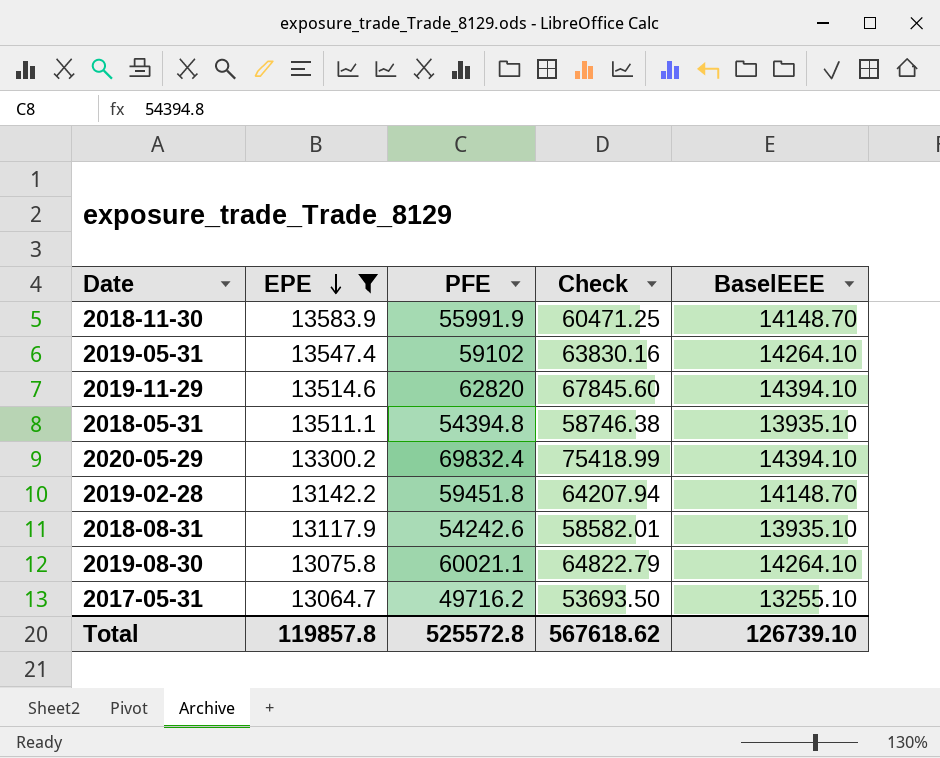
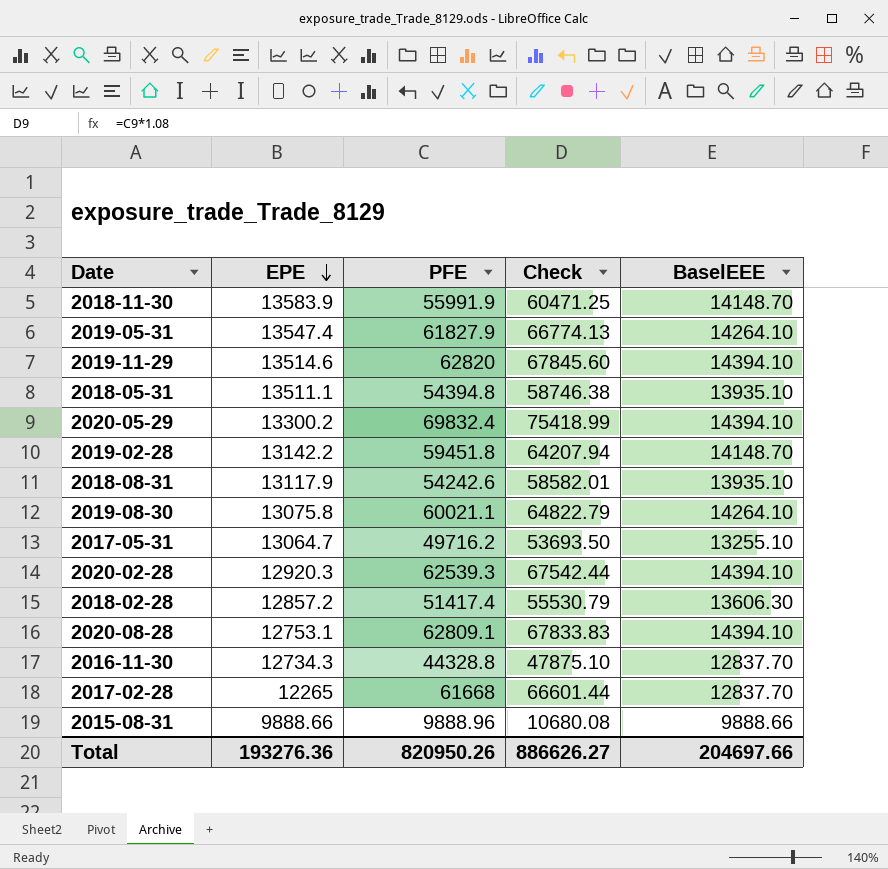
filter: EPE >= 13064.7 -> none
2019-05-31 | PFE: 59102 -> 61827.9
2019-05-31 | Check: 63830.16 -> 66774.13
Total | EPE: 119857.8 -> 193276.36
Total | PFE: 525572.8 -> 820950.26
Total | Check: 567618.62 -> 886626.27
Total | BaselEEE: 126739.10 -> 204697.66

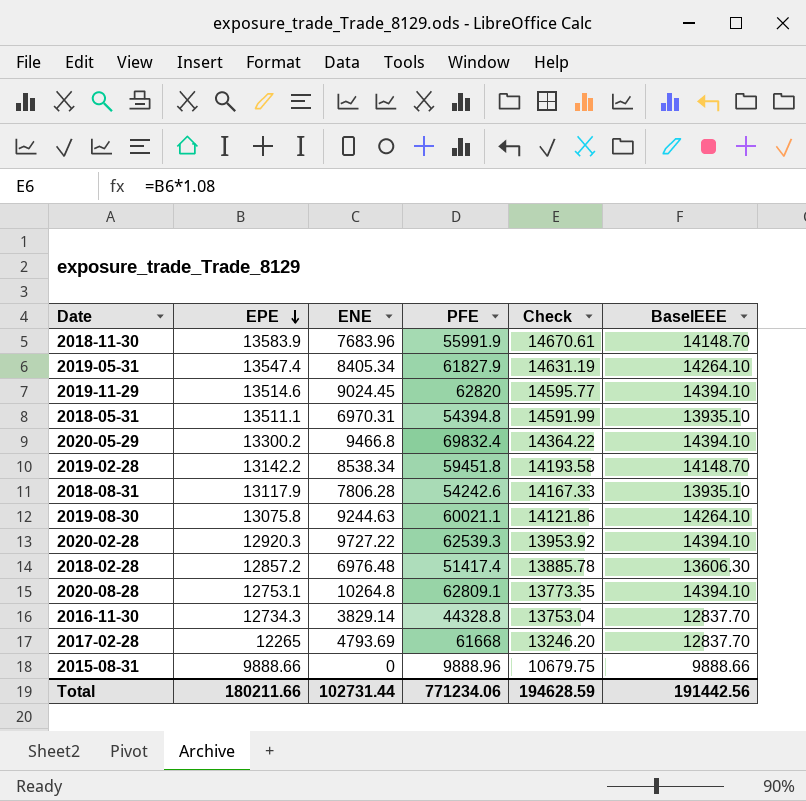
column ENE | position: none -> 3
column Check | formula: [PFE] * 1.08 -> [EPE] * 1.08
row 2017-05-31: 13064.7 | 49716.2 | 53693.50 | 13255.10 -> none
Total | EPE: 193276.36 -> 180211.66
Total | PFE: 820950.26 -> 771234.06
Total | Check: 886626.27 -> 194628.59
Total | BaselEEE: 204697.66 -> 191442.56

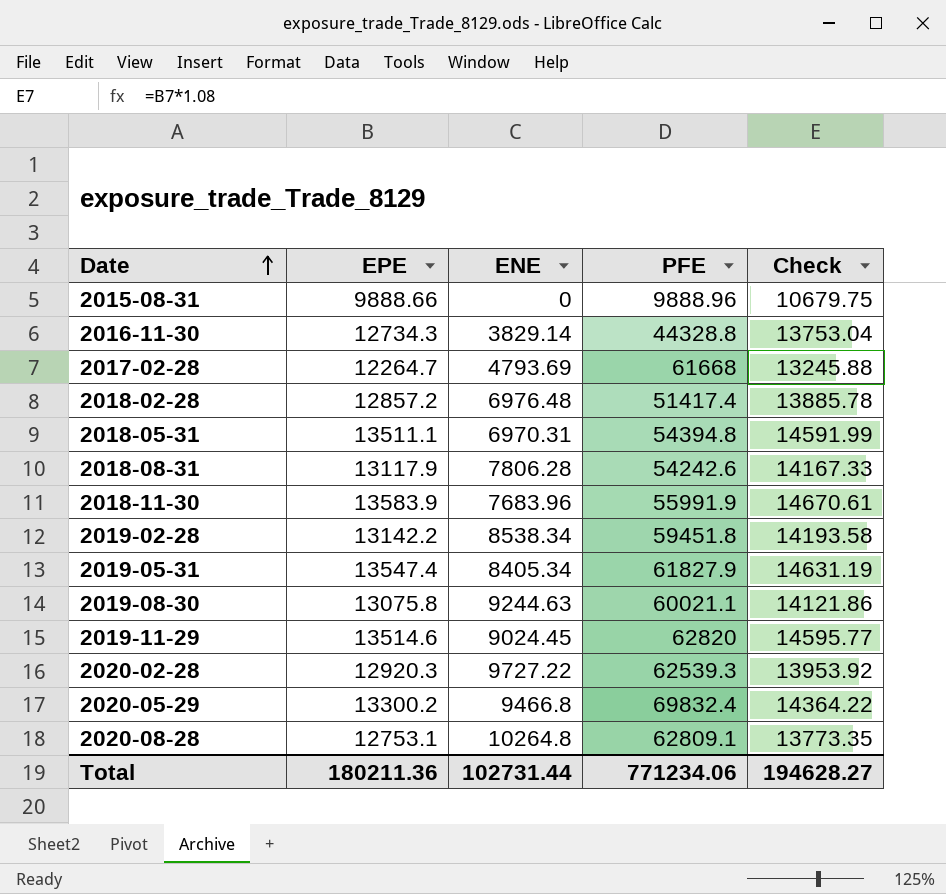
row order: EPE descending -> Date ascending
column BaselEEE | position: 6 -> none
2017-02-28 | EPE: 12265 -> 12264.7
2017-02-28 | Check: 13246.20 -> 13245.88
Total | EPE: 180211.66 -> 180211.36
Total | Check: 194628.59 -> 194628.27

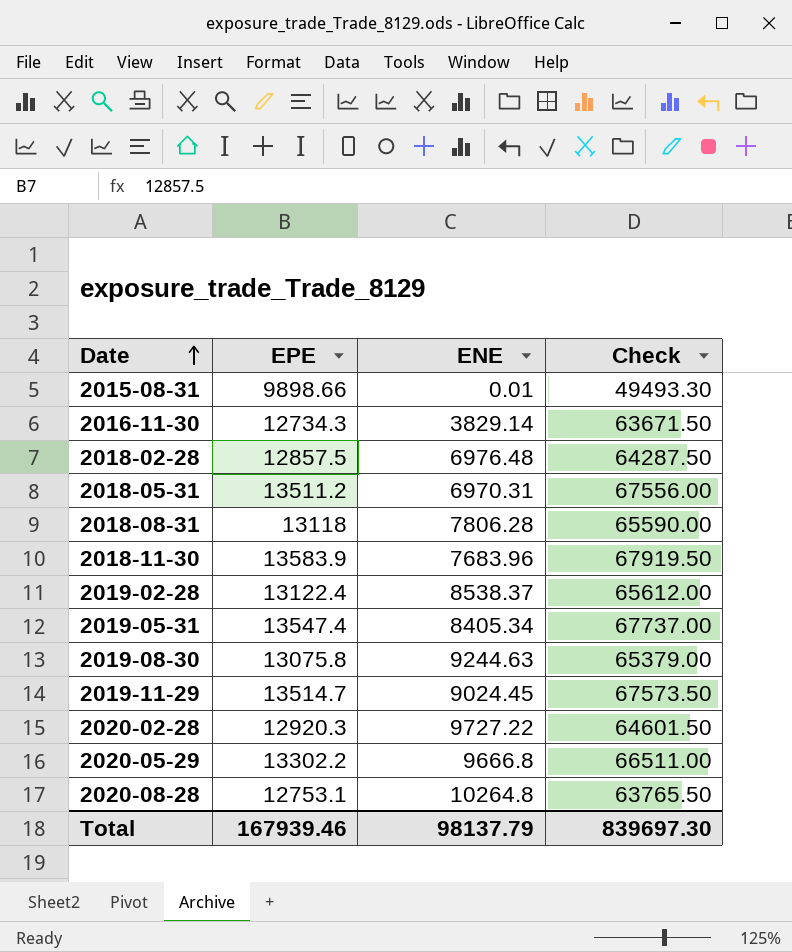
column PFE | position: 4 -> none
column Check | formula: [EPE] * 1.08 -> [EPE] * 5
row 2017-02-28: 12264.7 | 4793.69 | 61668 | 13245.88 -> none
2015-08-31 | EPE: 9888.66 -> 9898.66
2015-08-31 | ENE: 0 -> 0.01
2018-02-28 | EPE: 12857.2 -> 12857.5
2018-05-31 | EPE: 13511.1 -> 13511.2
2018-08-31 | EPE: 13117.9 -> 13118
2019-02-28 | EPE: 13142.2 -> 13122.4
2019-02-28 | ENE: 8538.34 -> 8538.37
2019-11-29 | EPE: 13514.6 -> 13514.7
2020-05-29 | EPE: 13300.2 -> 13302.2
2020-05-29 | ENE: 9466.8 -> 9666.8
Total | EPE: 180211.36 -> 167939.46
Total | ENE: 102731.44 -> 98137.79
Total | Check: 194628.27 -> 839697.30

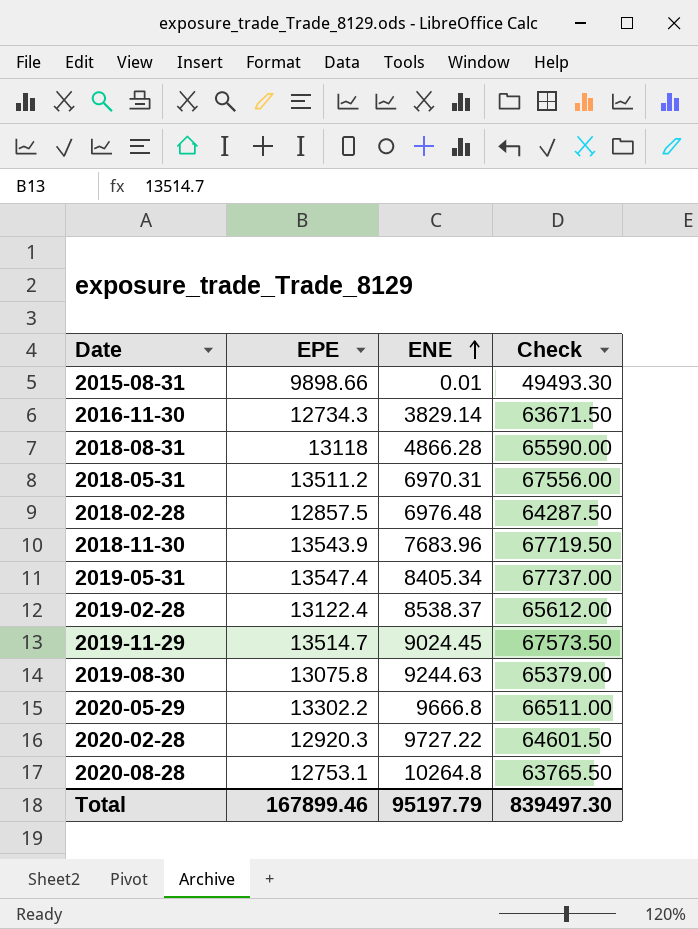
row order: Date ascending -> ENE ascending
2018-08-31 | ENE: 7806.28 -> 4866.28
2018-11-30 | EPE: 13583.9 -> 13543.9
2018-11-30 | Check: 67919.50 -> 67719.50
Total | EPE: 167939.46 -> 167899.46
Total | ENE: 98137.79 -> 95197.79
Total | Check: 839697.30 -> 839497.30

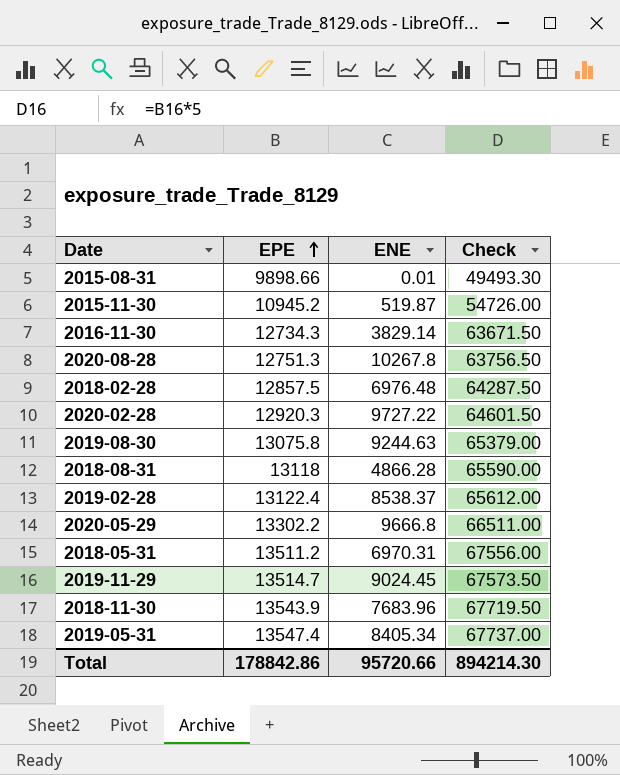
row order: ENE ascending -> EPE ascending
row 2015-11-30: none -> 10945.2 | 519.87 | 54726.00
2020-08-28 | EPE: 12753.1 -> 12751.3
2020-08-28 | ENE: 10264.8 -> 10267.8
2020-08-28 | Check: 63765.50 -> 63756.50
Total | EPE: 167899.46 -> 178842.86
Total | ENE: 95197.79 -> 95720.66
Total | Check: 839497.30 -> 894214.30

